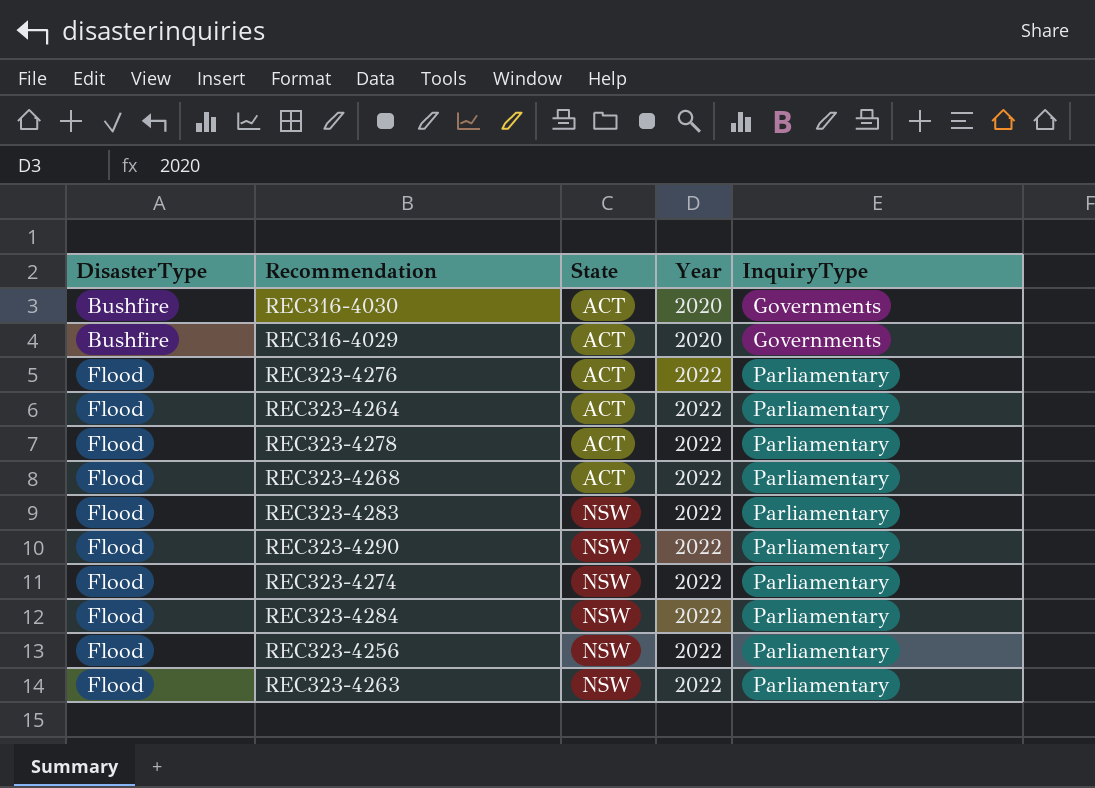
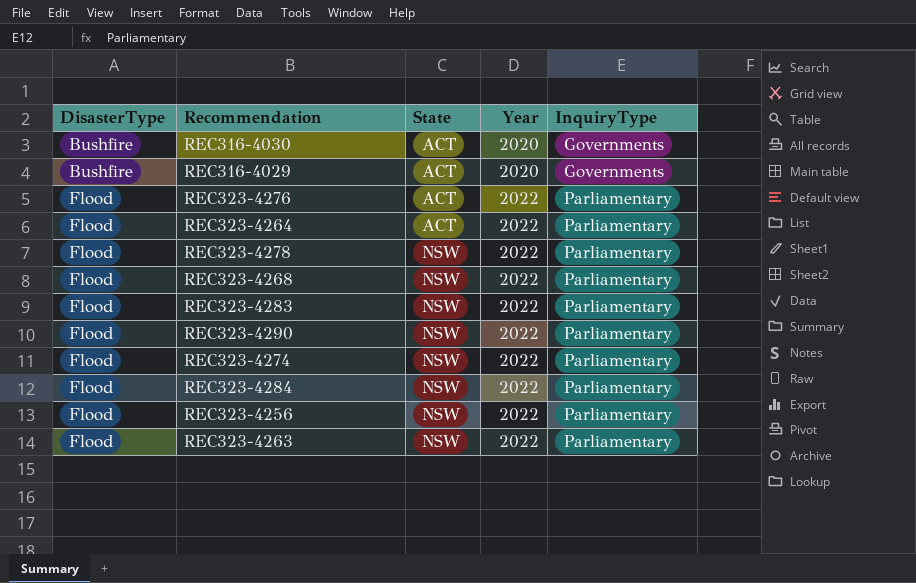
REC323-4278 | State: ACT -> NSW
REC323-4268 | State: ACT -> NSW

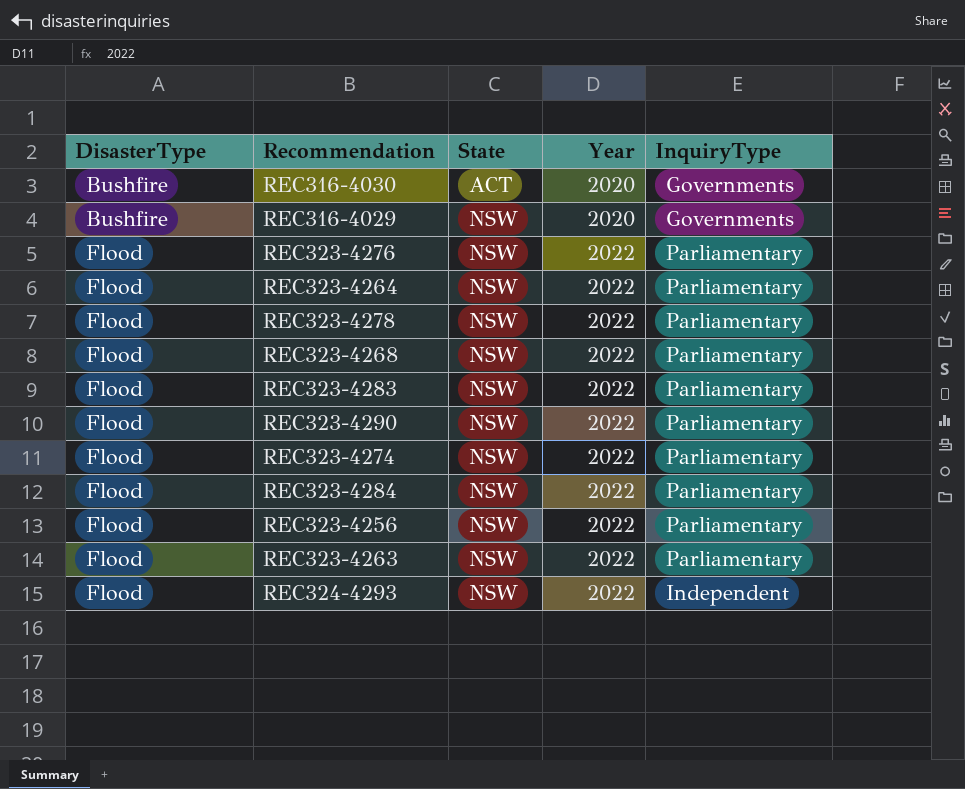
REC316-4029 | State: ACT -> NSW
REC323-4276 | State: ACT -> NSW
REC323-4264 | State: ACT -> NSW
row REC324-4293: none -> Flood | NSW | 2022 | Independent

